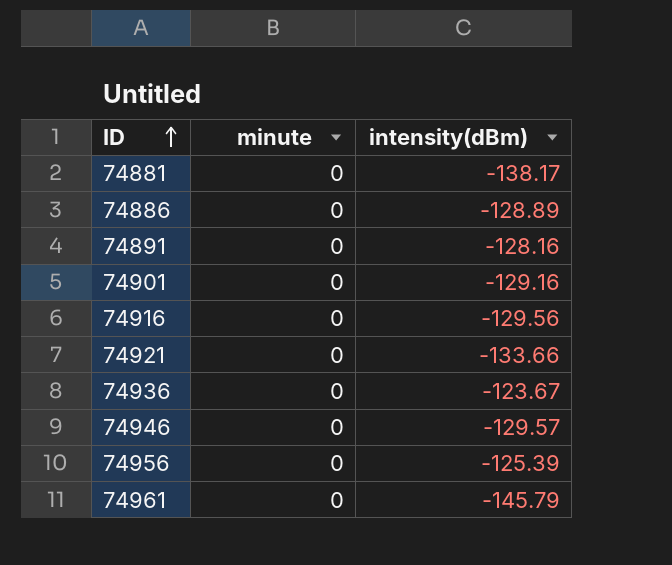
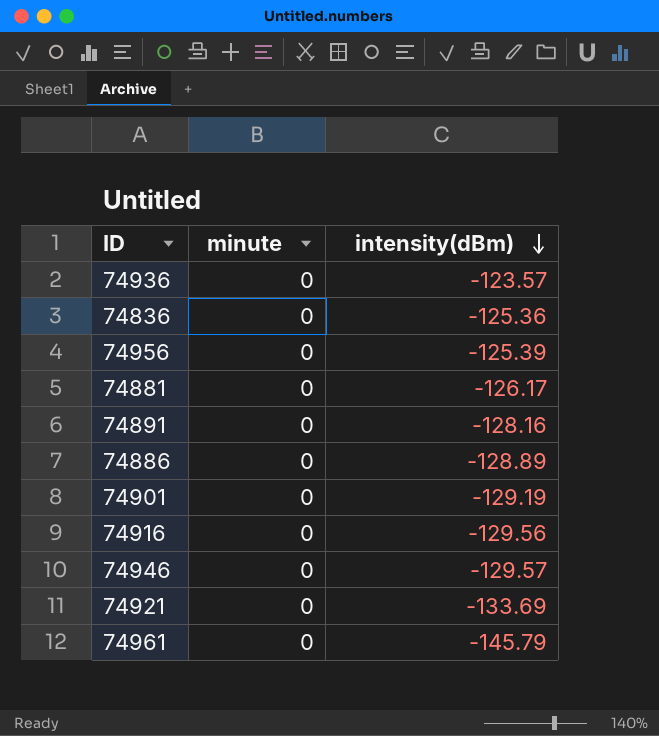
row order: ID ascending -> intensity(dBm) descending
74936 | intensity(dBm): -123.67 -> -123.57
row 74836: none -> 0 | -125.36
74881 | intensity(dBm): -138.17 -> -126.17
74901 | intensity(dBm): -129.16 -> -129.19
74921 | intensity(dBm): -133.66 -> -133.69

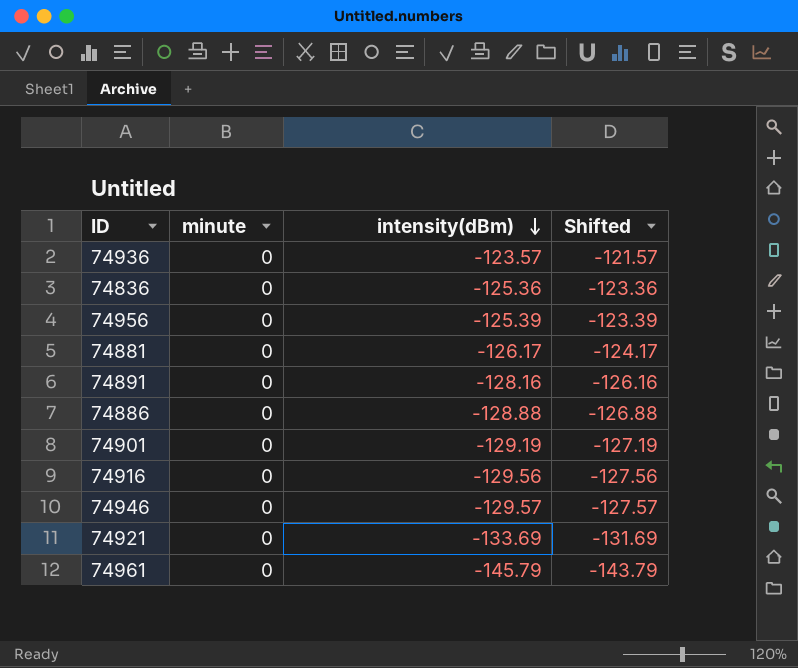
column Shifted | formula: none -> [intensity(dBm)] + 2
74886 | intensity(dBm): -128.89 -> -128.88

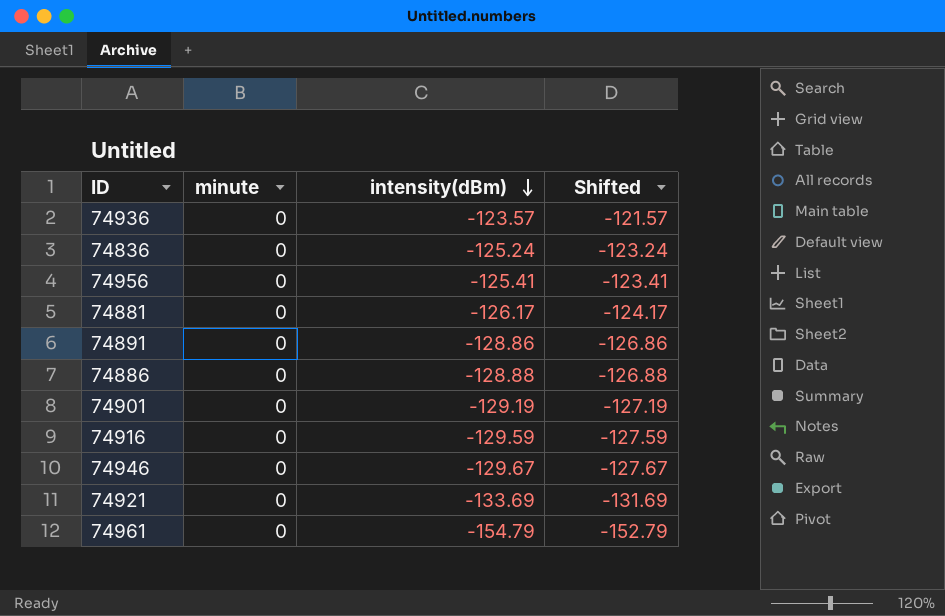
74836 | intensity(dBm): -125.36 -> -125.24
74836 | Shifted: -123.36 -> -123.24
74956 | intensity(dBm): -125.39 -> -125.41
74956 | Shifted: -123.39 -> -123.41
74891 | intensity(dBm): -128.16 -> -128.86
74891 | Shifted: -126.16 -> -126.86
74916 | intensity(dBm): -129.56 -> -129.59
74916 | Shifted: -127.56 -> -127.59
74946 | intensity(dBm): -129.57 -> -129.67
74946 | Shifted: -127.57 -> -127.67
74961 | intensity(dBm): -145.79 -> -154.79
74961 | Shifted: -143.79 -> -152.79

